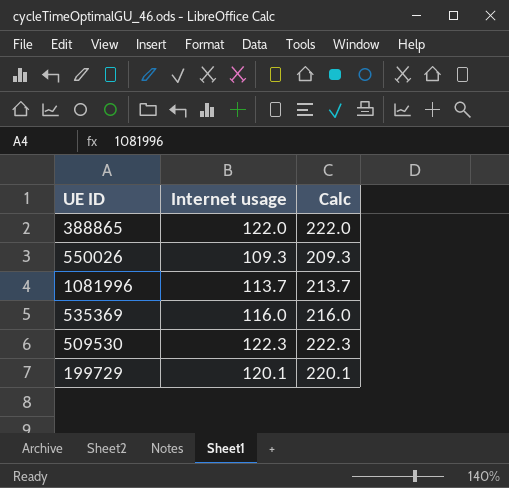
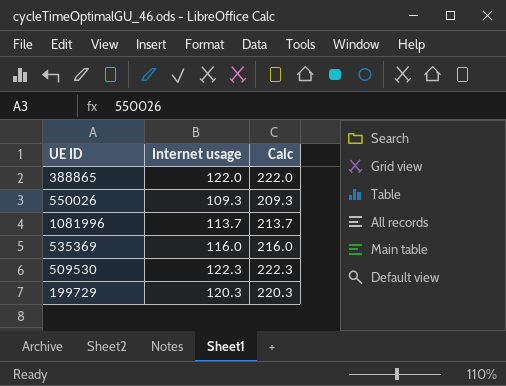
199729 | Internet usage: 120.1 -> 120.3
199729 | Calc: 220.1 -> 220.3

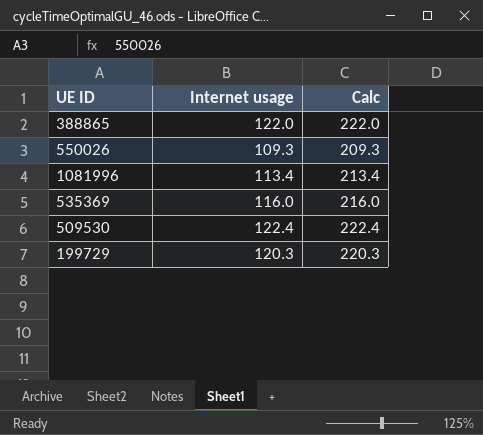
1081996 | Internet usage: 113.7 -> 113.4
1081996 | Calc: 213.7 -> 213.4
509530 | Internet usage: 122.3 -> 122.4
509530 | Calc: 222.3 -> 222.4

